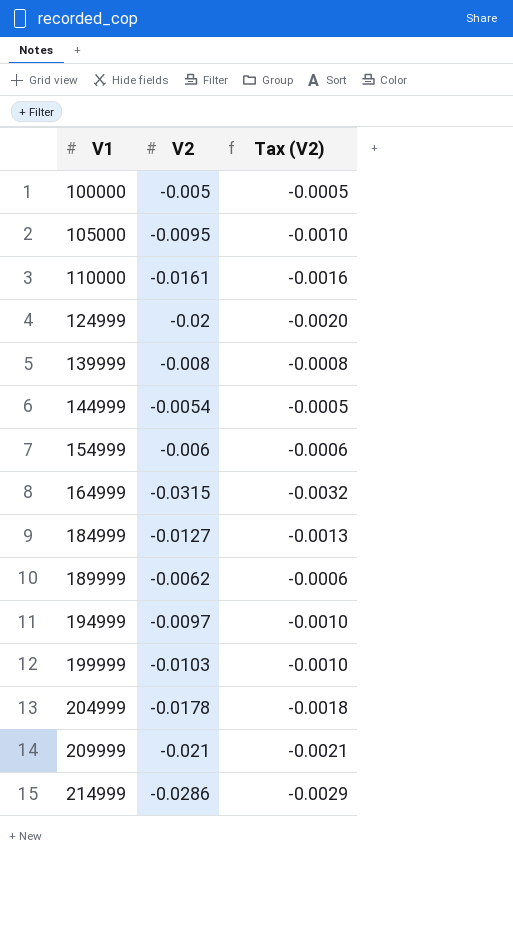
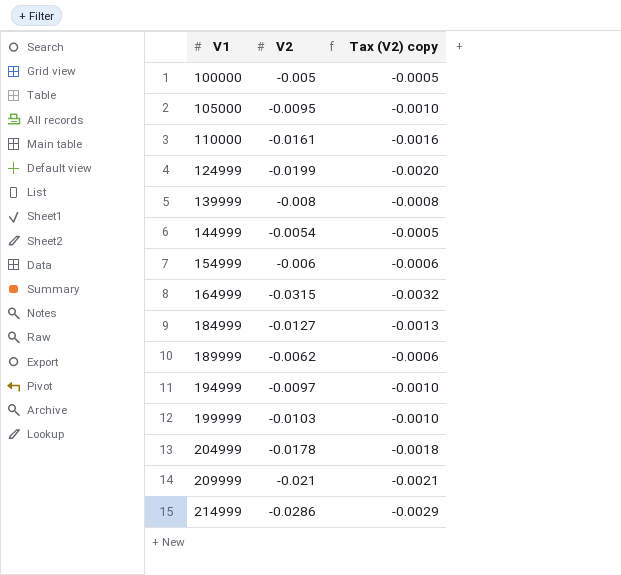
column name: Tax (V2) -> Tax (V2) copy
124999 | V2: -0.02 -> -0.0199

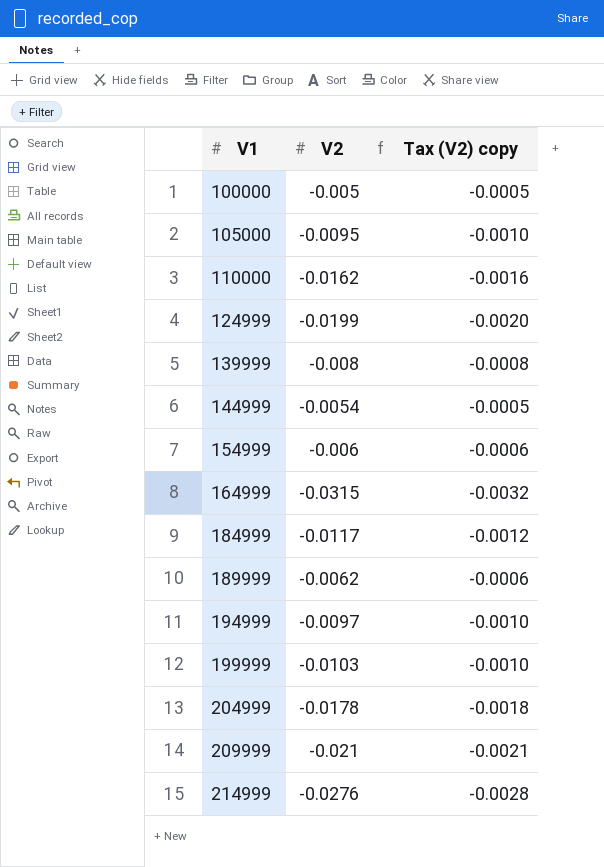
110000 | V2: -0.0161 -> -0.0162
184999 | V2: -0.0127 -> -0.0117
184999 | Tax (V2) copy: -0.0013 -> -0.0012
214999 | V2: -0.0286 -> -0.0276
214999 | Tax (V2) copy: -0.0029 -> -0.0028

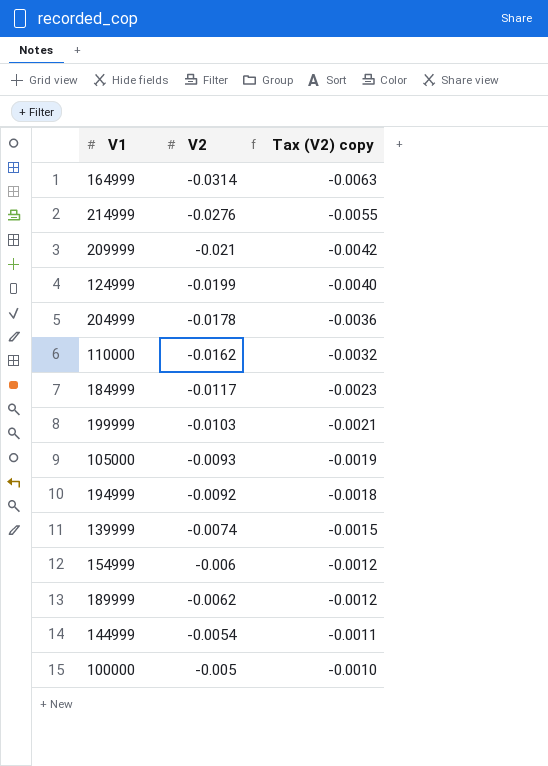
row order: V1 ascending -> Tax (V2) copy ascending
column Tax (V2) copy | formula: [V2] * 0.1 -> [V2] * 0.2
164999 | V2: -0.0315 -> -0.0314
105000 | V2: -0.0095 -> -0.0093
194999 | V2: -0.0097 -> -0.0092
139999 | V2: -0.008 -> -0.0074

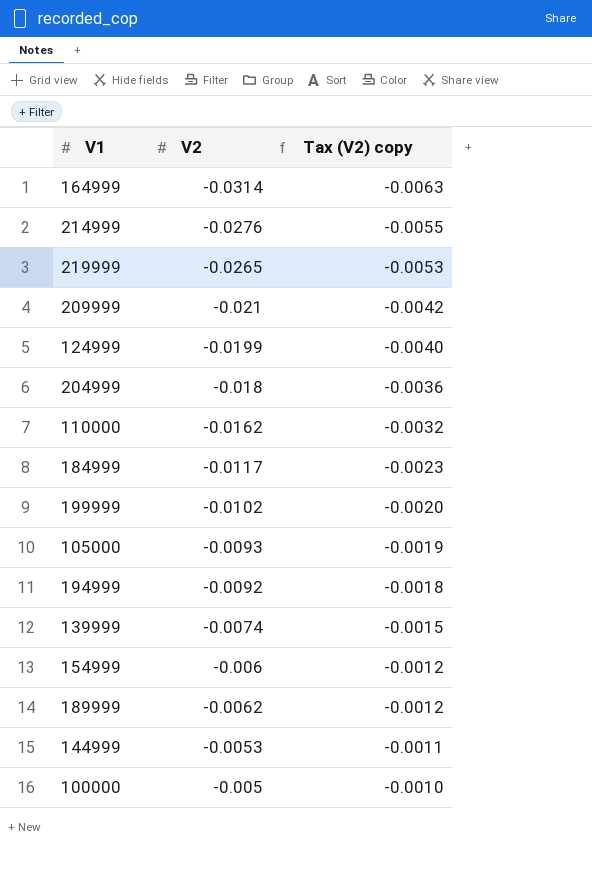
row 219999: none -> -0.0265 | -0.0053
204999 | V2: -0.0178 -> -0.018
199999 | V2: -0.0103 -> -0.0102
199999 | Tax (V2) copy: -0.0021 -> -0.0020
144999 | V2: -0.0054 -> -0.0053

